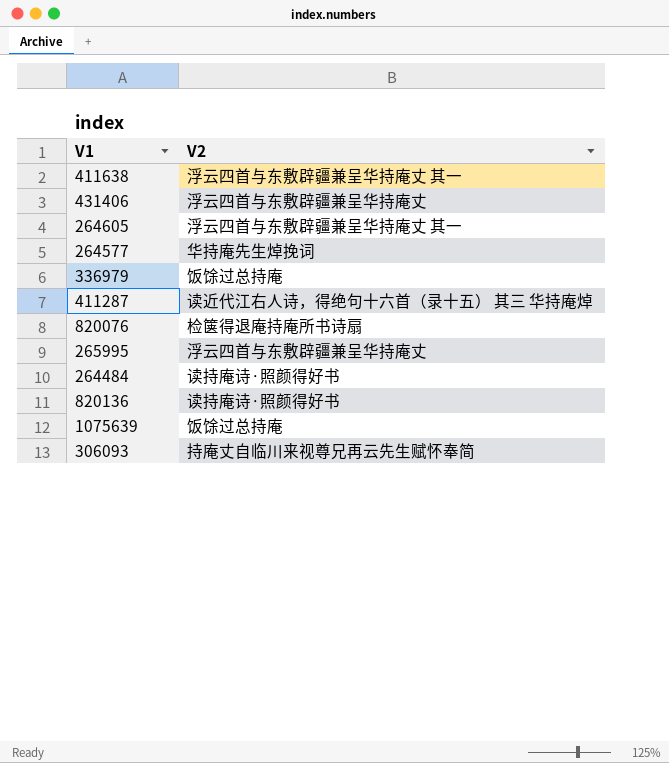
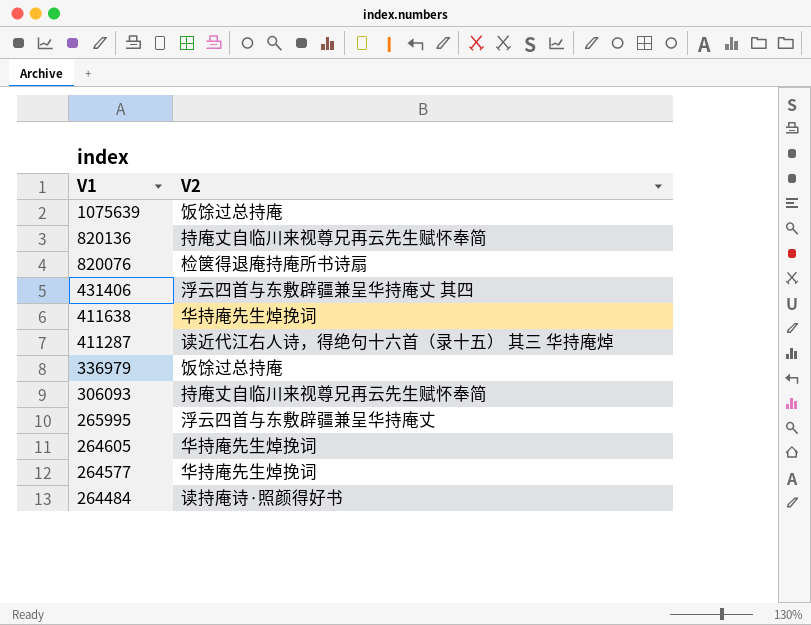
row order: none -> V1 descending
820136 | V2: 读持庵诗·照颜得好书 -> 持庵丈自临川来视尊兄再云先生赋怀奉简
431406 | V2: 浮云四首与东敷辟疆兼呈华持庵丈 -> 浮云四首与东敷辟疆兼呈华持庵丈 其四
411638 | V2: 浮云四首与东敷辟疆兼呈华持庵丈 其一 -> 华持庵先生焯挽词
264605 | V2: 浮云四首与东敷辟疆兼呈华持庵丈 其一 -> 华持庵先生焯挽词

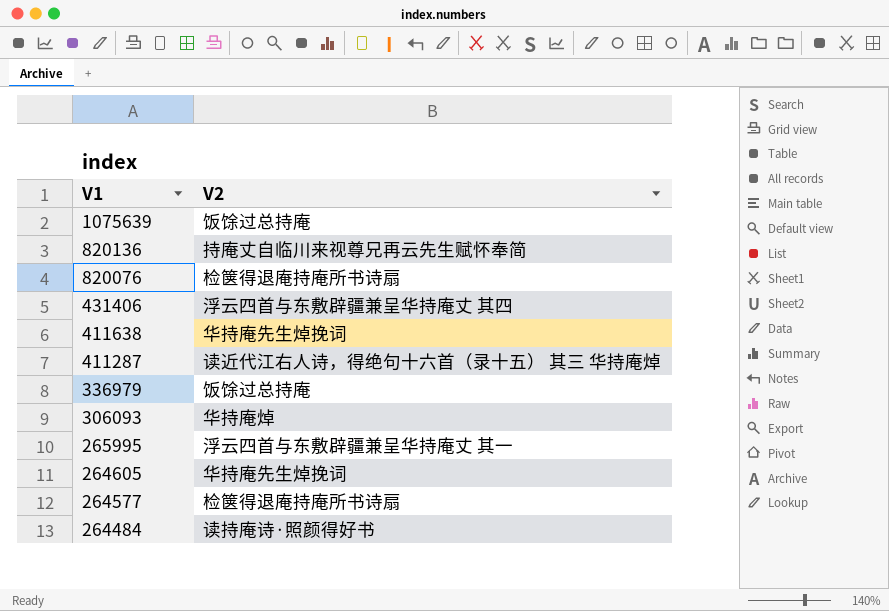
306093 | V2: 持庵丈自临川来视尊兄再云先生赋怀奉简 -> 华持庵焯
265995 | V2: 浮云四首与东敷辟疆兼呈华持庵丈 -> 浮云四首与东敷辟疆兼呈华持庵丈 其一
264577 | V2: 华持庵先生焯挽词 -> 检箧得退庵持庵所书诗扇

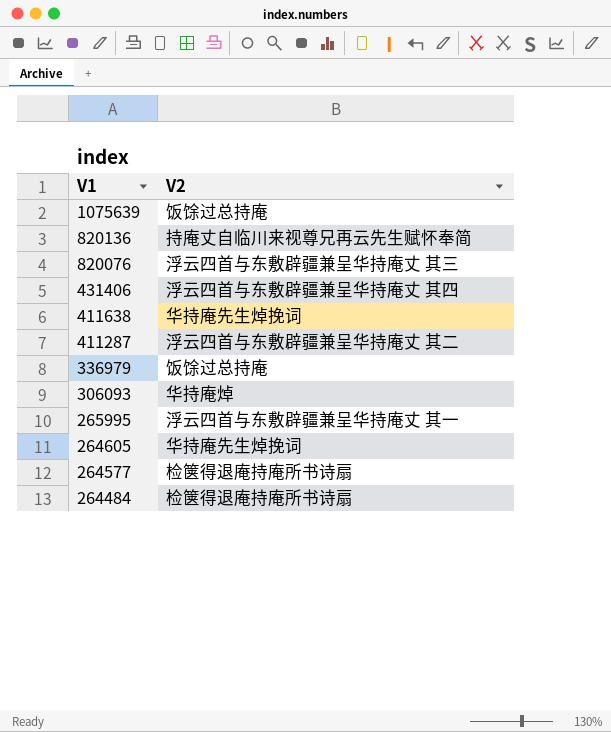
820076 | V2: 检箧得退庵持庵所书诗扇 -> 浮云四首与东敷辟疆兼呈华持庵丈 其三
411287 | V2: 读近代江右人诗，得绝句十六首（录十五） 其三 华持庵焯 -> 浮云四首与东敷辟疆兼呈华持庵丈 其二
264484 | V2: 读持庵诗·照颜得好书 -> 检箧得退庵持庵所书诗扇

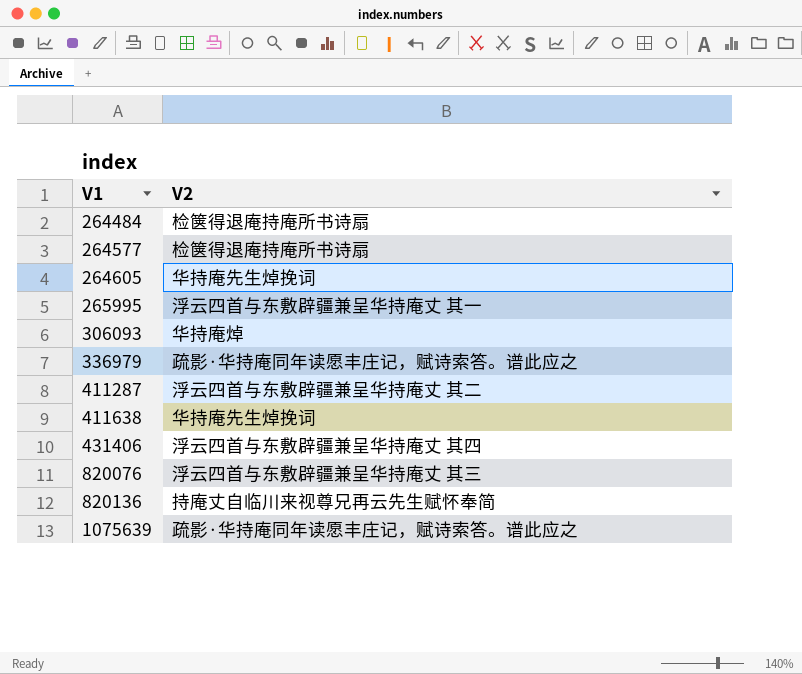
row order: V1 descending -> V1 ascending
336979 | V2: 饭馀过总持庵 -> 疏影·华持庵同年读愿丰庄记，赋诗索答。谱此应之
1075639 | V2: 饭馀过总持庵 -> 疏影·华持庵同年读愿丰庄记，赋诗索答。谱此应之

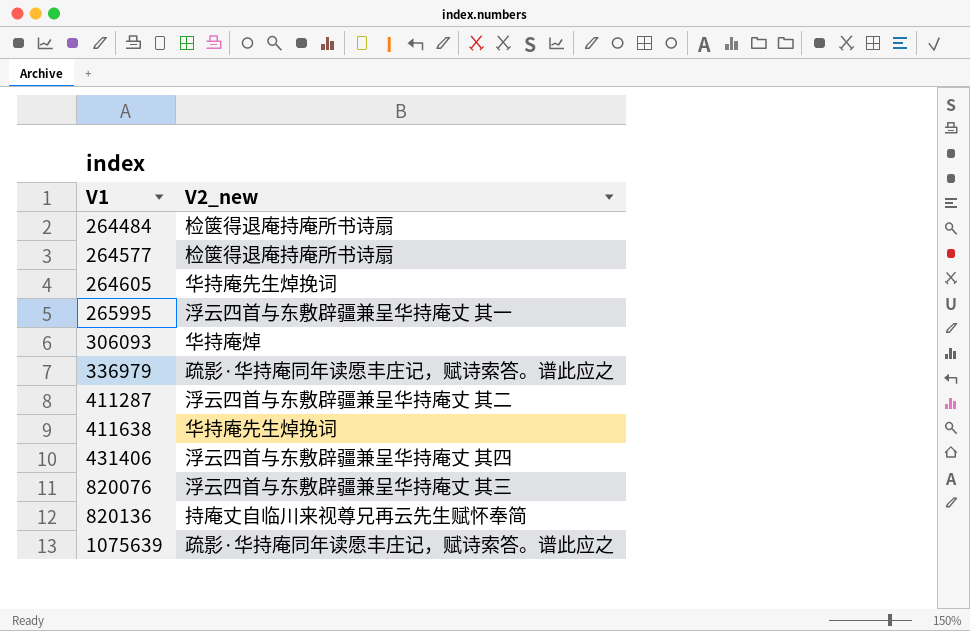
column name: V2 -> V2_new

